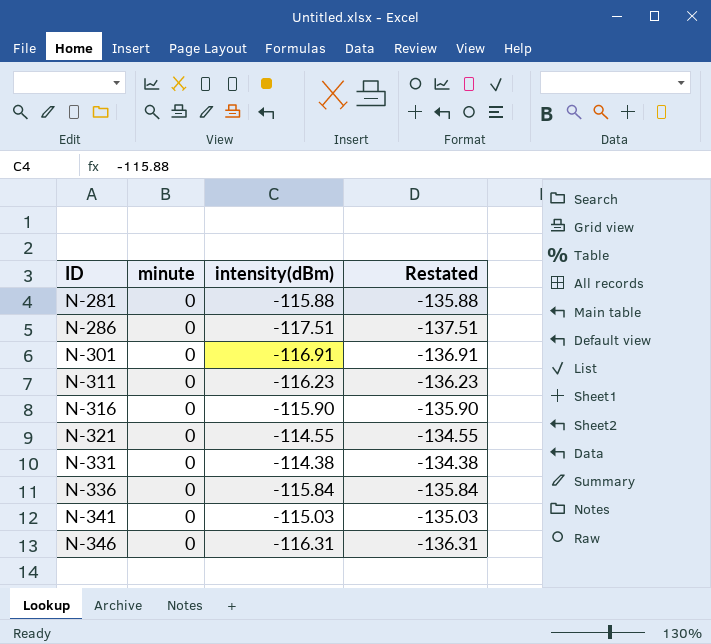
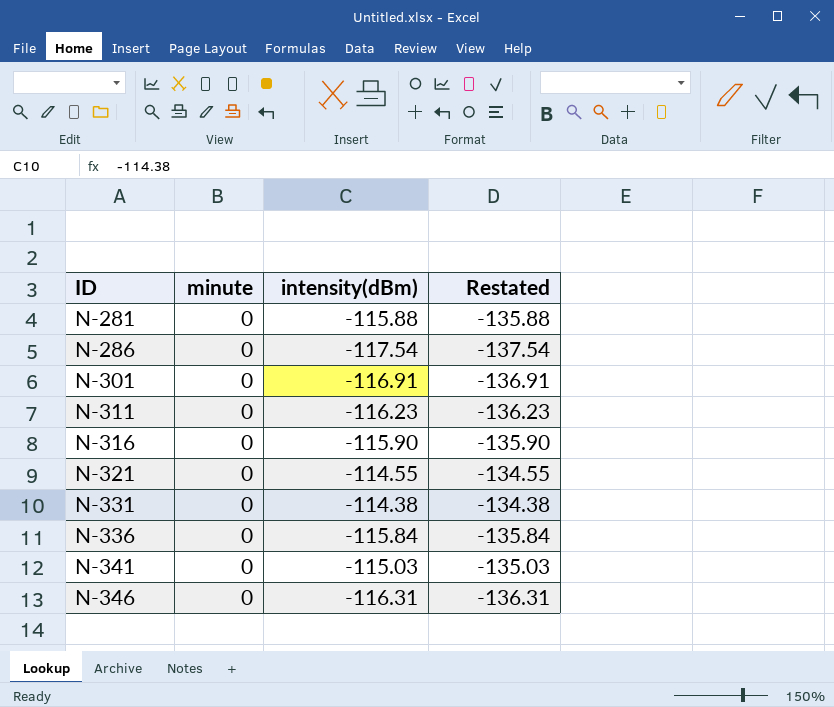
N-286 | intensity(dBm): -117.51 -> -117.54
N-286 | Restated: -137.51 -> -137.54

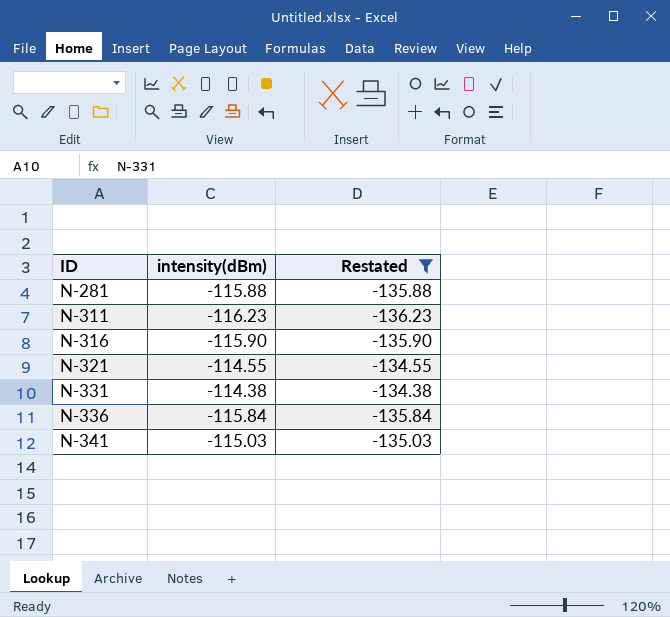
filter: none -> Restated >= -136.23
column minute | position: 2 -> none

